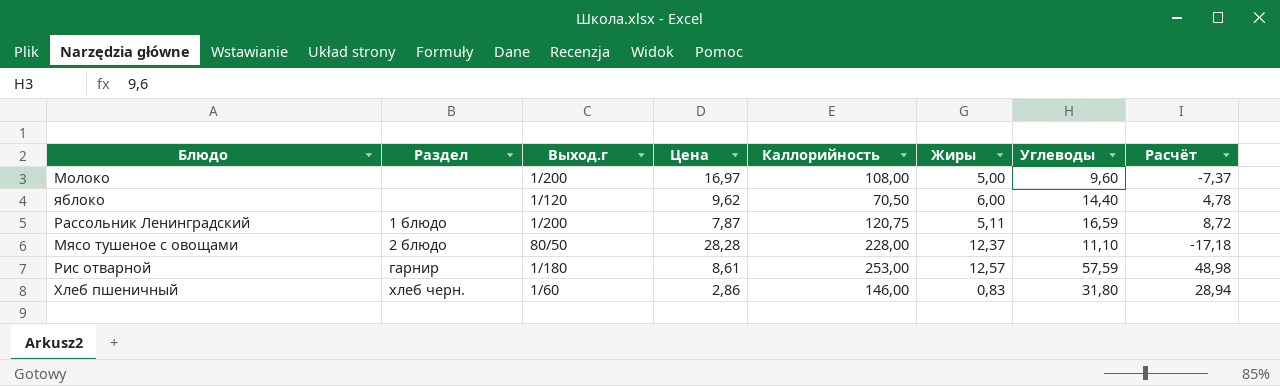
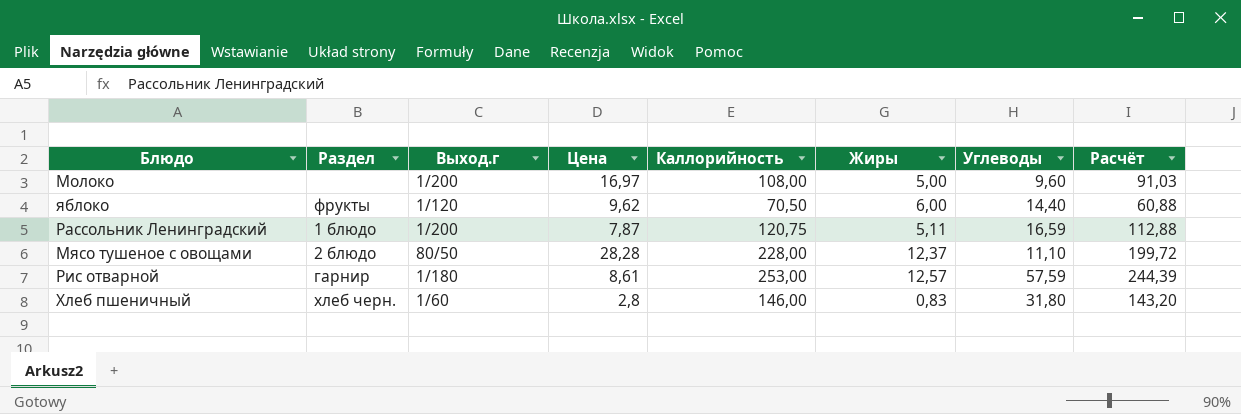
column Расчёт | formula: [Углеводы] - [Цена] -> [Каллорийность] - [Цена]
яблоко | Раздел: none -> фрукты
Хлеб пшеничный | Цена: 2,86 -> 2,8

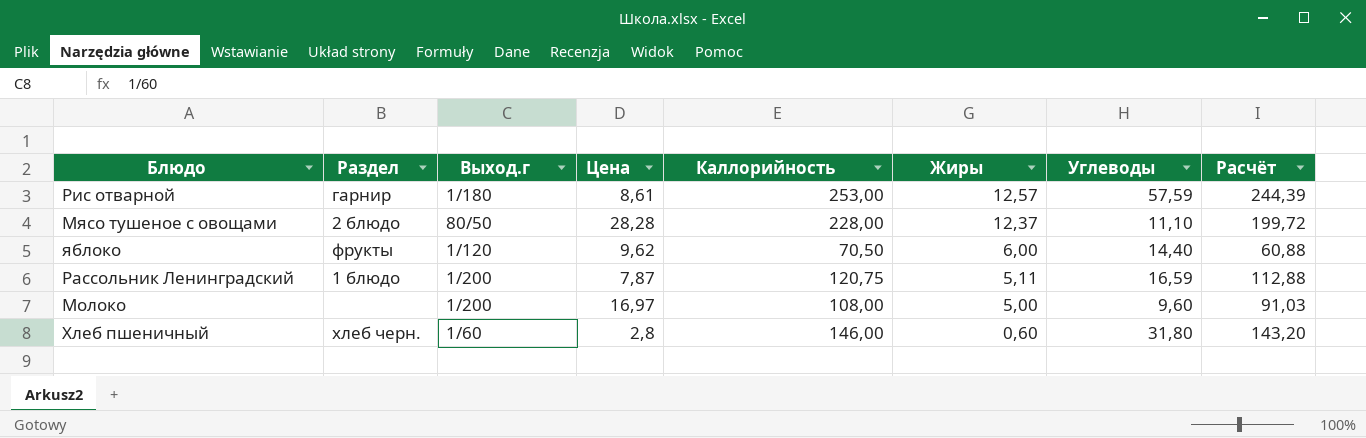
row order: none -> Жиры descending
Хлеб пшеничный | Жиры: 0,83 -> 0,60

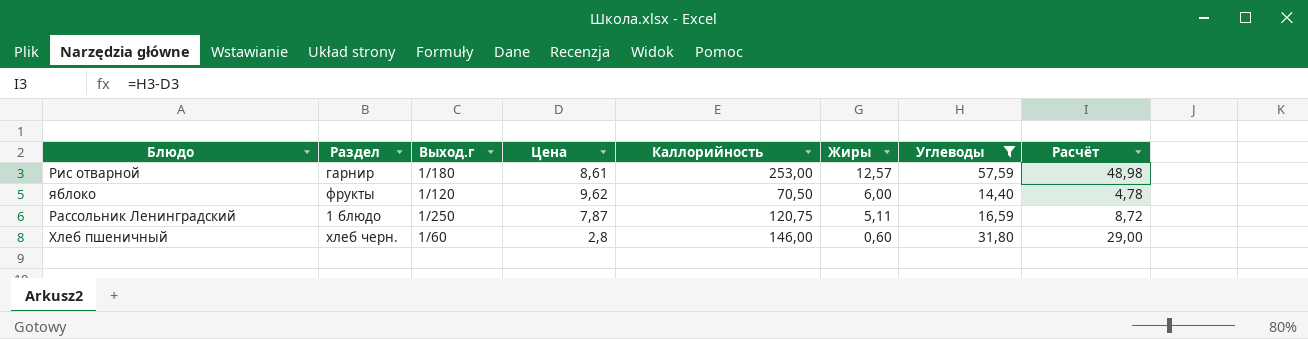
filter: none -> Углеводы >= 14,40
column Расчёт | formula: [Каллорийность] - [Цена] -> [Углеводы] - [Цена]
Рассольник Ленинградский | Выход.г: 1/200 -> 1/250

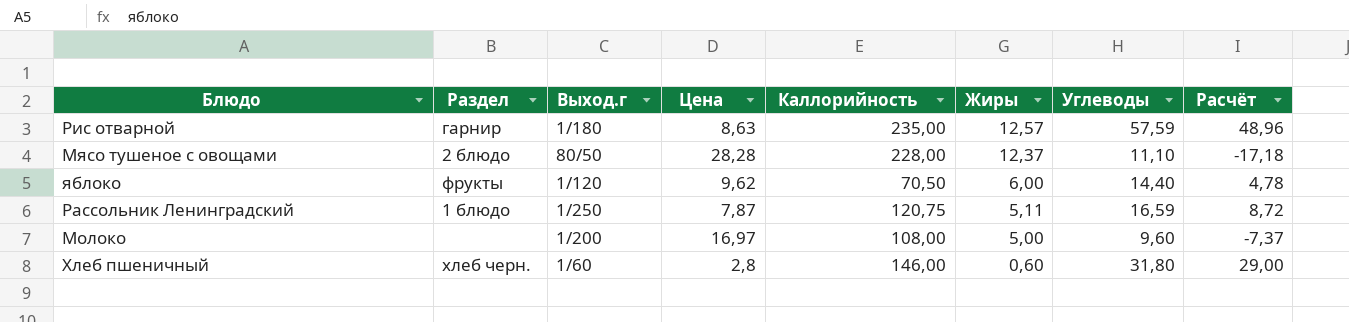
filter: Углеводы >= 14,40 -> none
Рис отварной | Цена: 8,61 -> 8,63
Рис отварной | Каллорийность: 253,00 -> 235,00
Рис отварной | Расчёт: 48,98 -> 48,96

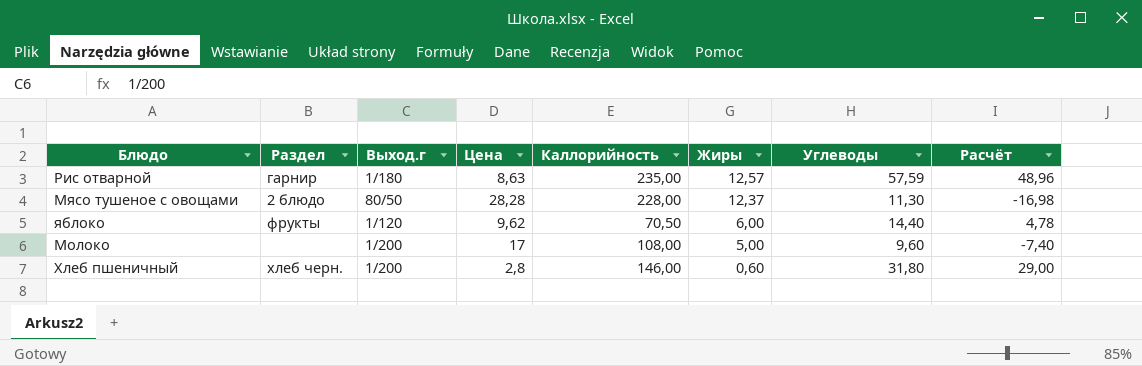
row Рассольник Ленинградский: 1 блюдо | 1/250 | 7,87 | 120,75 | 5,11 | 16,59 | 8,72 -> none
Мясо тушеное с овощами | Углеводы: 11,10 -> 11,30
Мясо тушеное с овощами | Расчёт: -17,18 -> -16,98
Молоко | Цена: 16,97 -> 17
Молоко | Расчёт: -7,37 -> -7,40
Хлеб пшеничный | Выход.г: 1/60 -> 1/200

